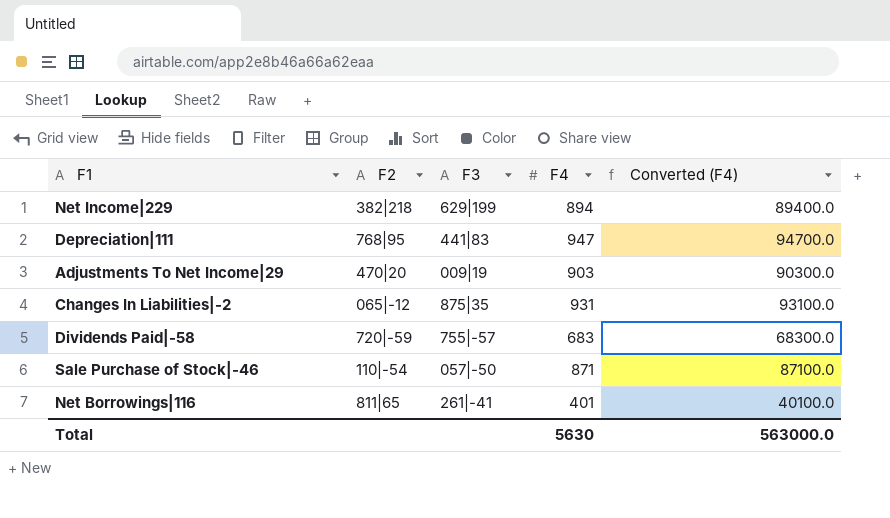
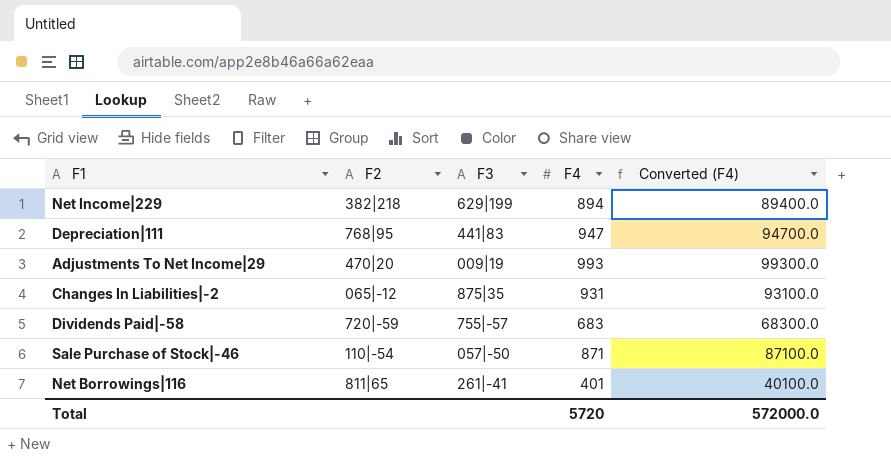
Adjustments To Net Income|29 | F4: 903 -> 993
Adjustments To Net Income|29 | Converted (F4): 90300.0 -> 99300.0
Total | F4: 5630 -> 5720
Total | Converted (F4): 563000.0 -> 572000.0

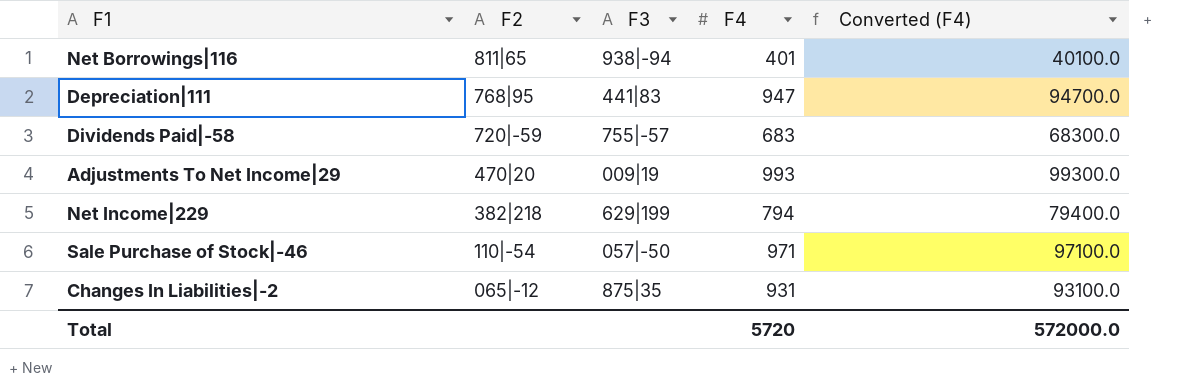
row order: none -> F2 descending
Net Borrowings|116 | F3: 261|-41 -> 938|-94
Net Income|229 | F4: 894 -> 794
Net Income|229 | Converted (F4): 89400.0 -> 79400.0
Sale Purchase of Stock|-46 | F4: 871 -> 971
Sale Purchase of Stock|-46 | Converted (F4): 87100.0 -> 97100.0

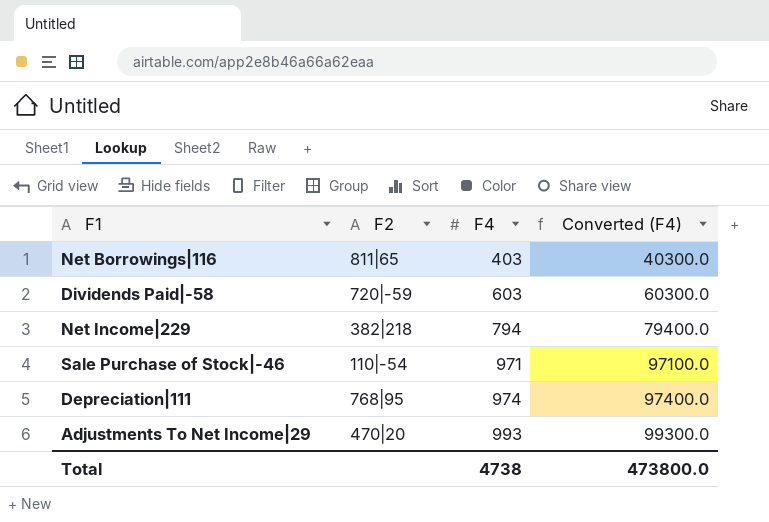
row order: F2 descending -> F4 ascending
column F3 | position: 3 -> none
row Changes In Liabilities|-2: 065|-12 | 875|35 | 931 | 93100.0 -> none
Net Borrowings|116 | F4: 401 -> 403
Net Borrowings|116 | Converted (F4): 40100.0 -> 40300.0
Dividends Paid|-58 | F4: 683 -> 603
Dividends Paid|-58 | Converted (F4): 68300.0 -> 60300.0
Depreciation|111 | F4: 947 -> 974
Depreciation|111 | Converted (F4): 94700.0 -> 97400.0
Total | F4: 5720 -> 4738
Total | Converted (F4): 572000.0 -> 473800.0

